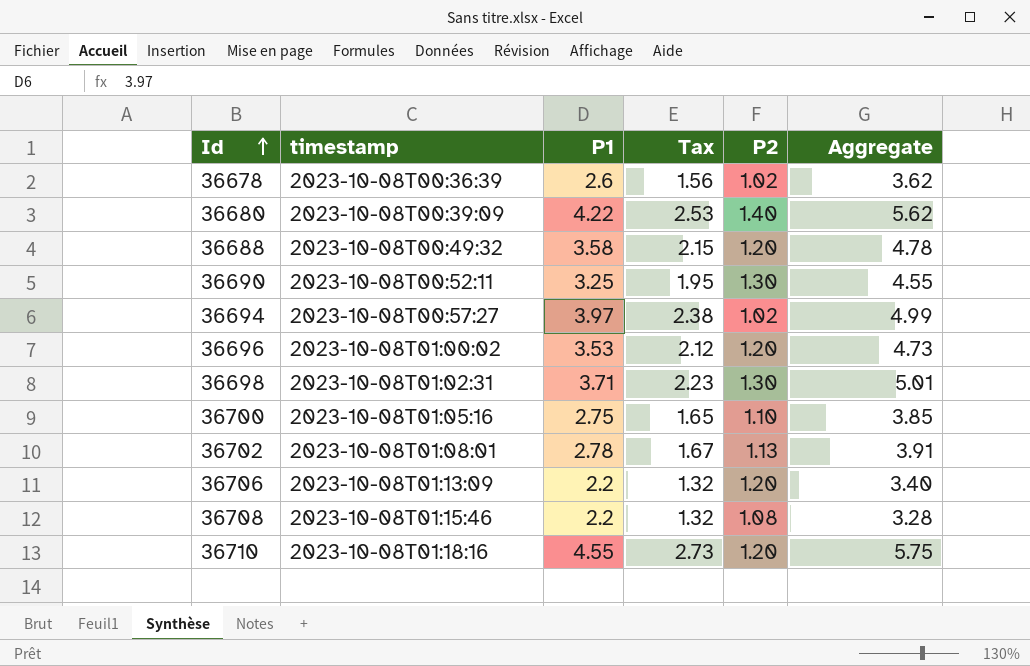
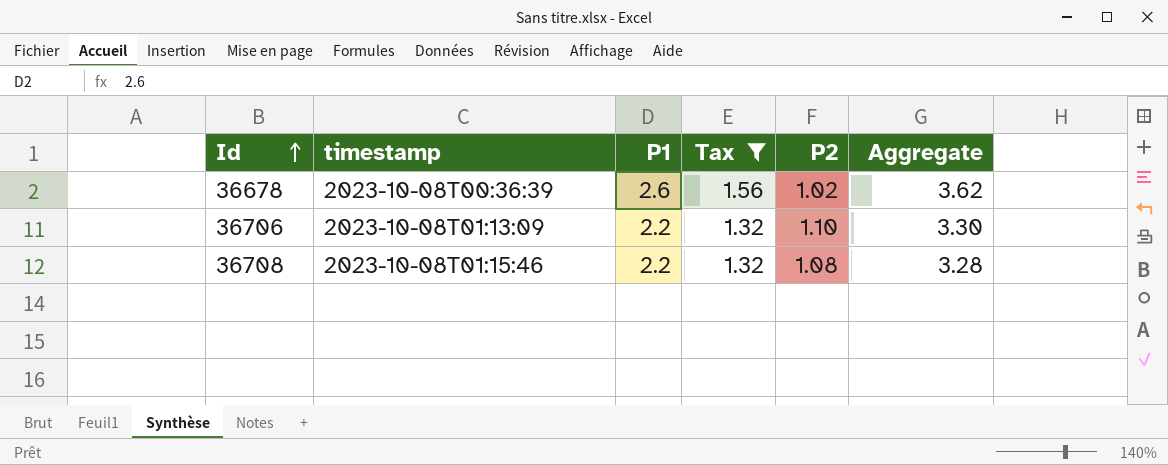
filter: none -> Tax <= 1.56
36706 | P2: 1.20 -> 1.10
36706 | Aggregate: 3.40 -> 3.30

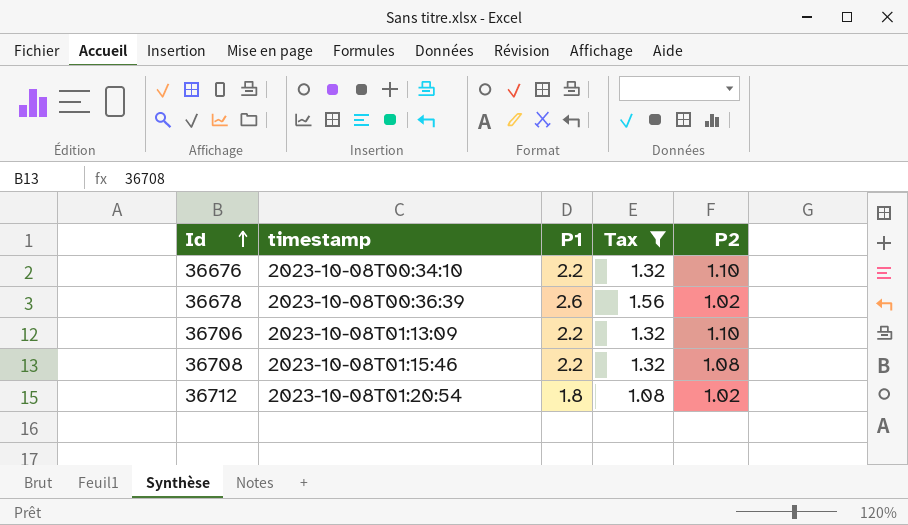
column Aggregate | formula: [P1] + [P2] -> none
row 36676: none -> 2023-10-08T00:34:10 | 2.2 | 1.32 | 1.10
row 36712: none -> 2023-10-08T01:20:54 | 1.8 | 1.08 | 1.02

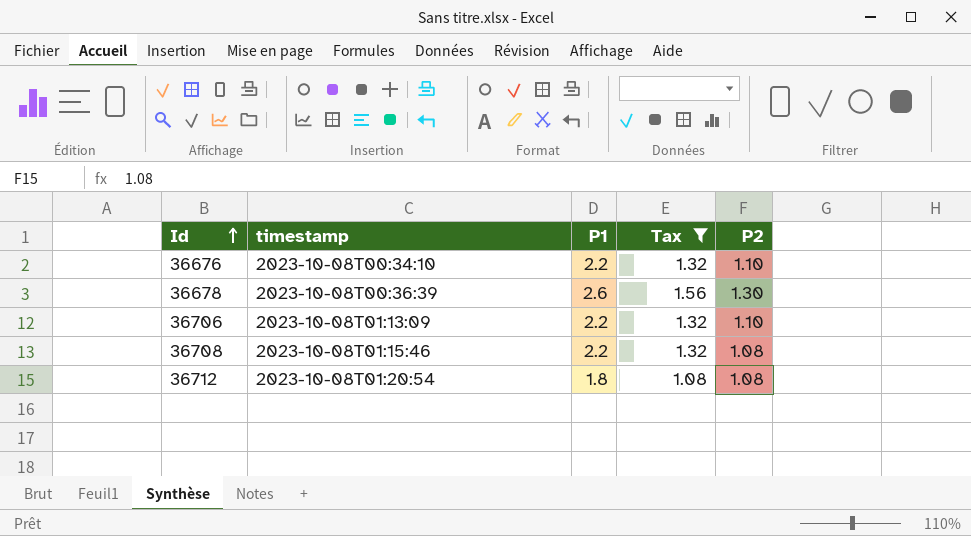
36678 | P2: 1.02 -> 1.30
36712 | P2: 1.02 -> 1.08

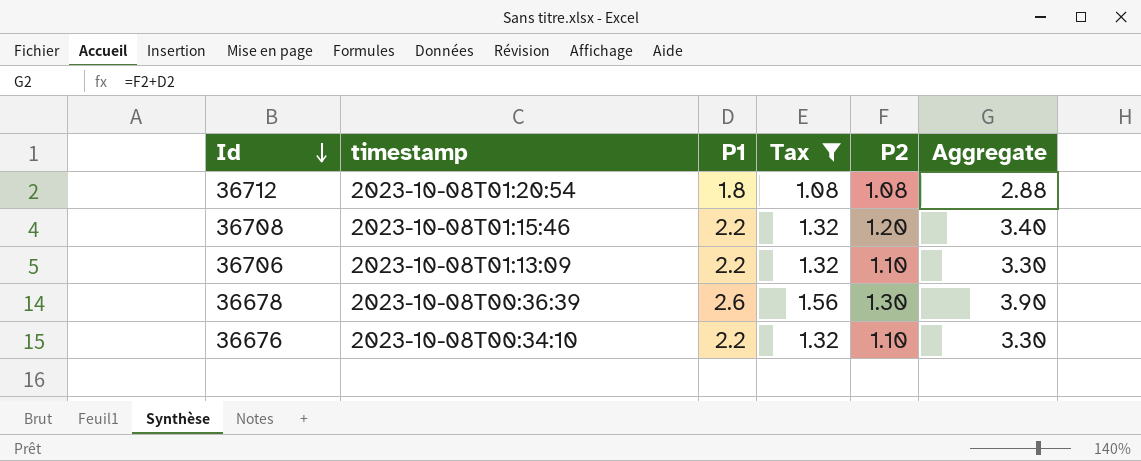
row order: Id ascending -> Id descending
column Aggregate | formula: none -> [P1] + [P2]
36708 | P2: 1.08 -> 1.20

